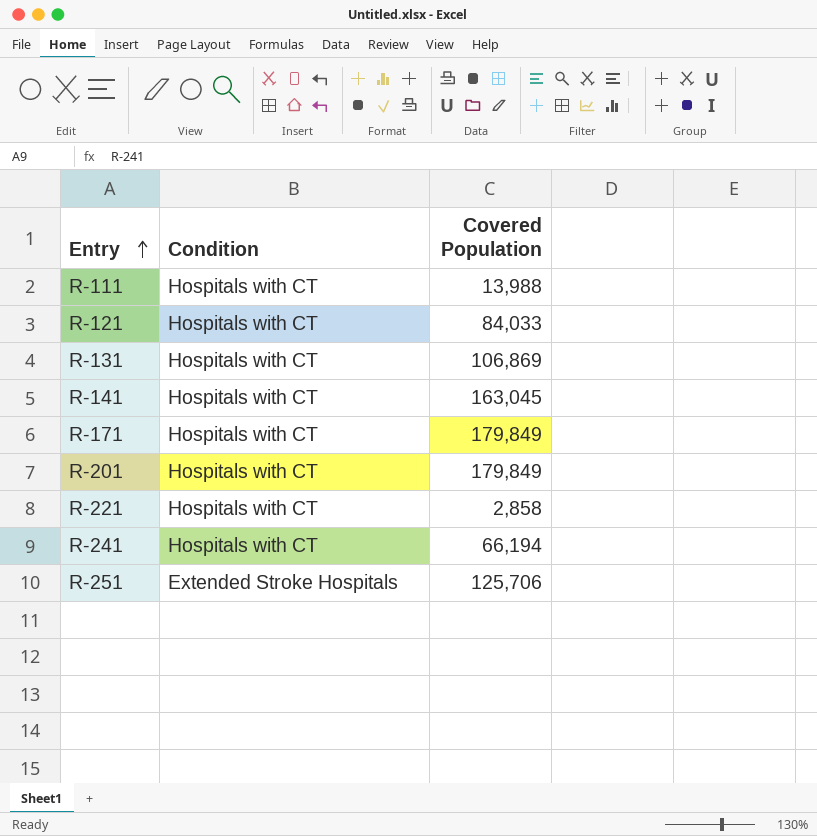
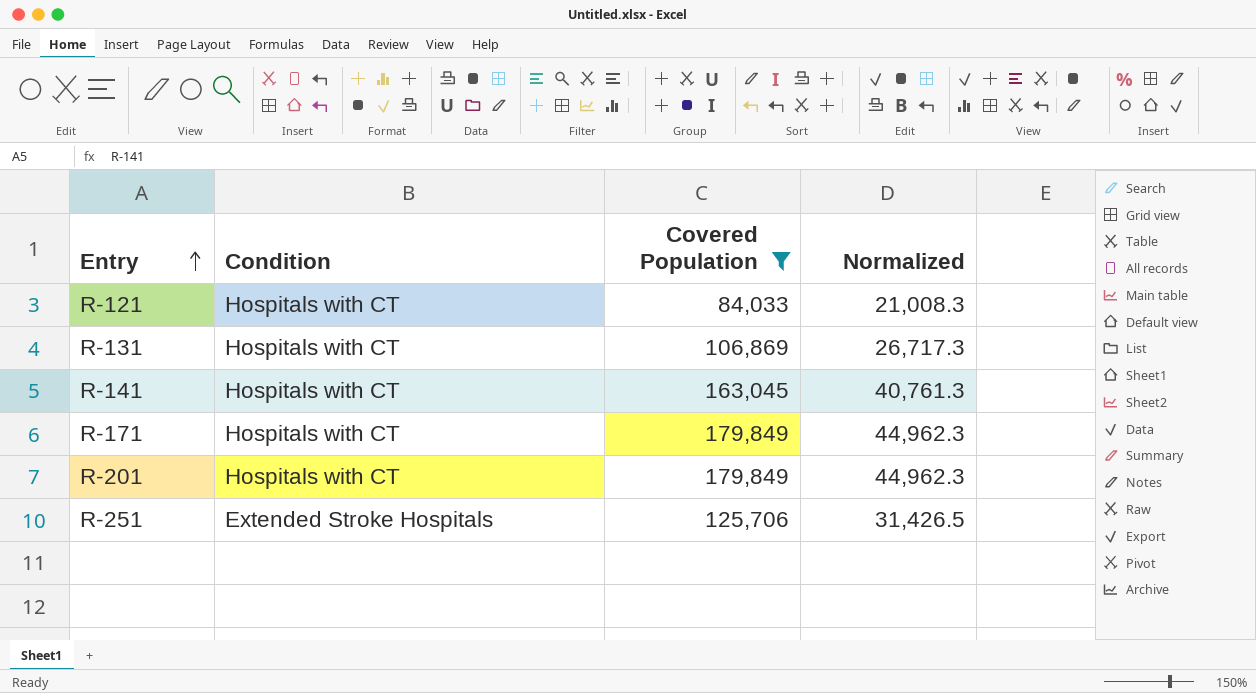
filter: none -> Covered Population >= 84,033
column Normalized | formula: none -> [Covered Population] * 0.25

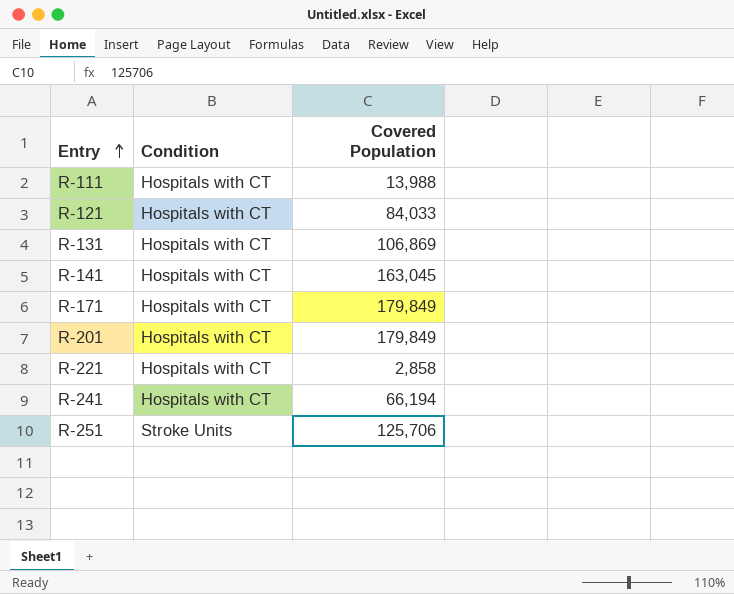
filter: Covered Population >= 84,033 -> none
column Normalized | formula: [Covered Population] * 0.25 -> none
R-251 | Condition: Extended Stroke Hospitals -> Stroke Units

